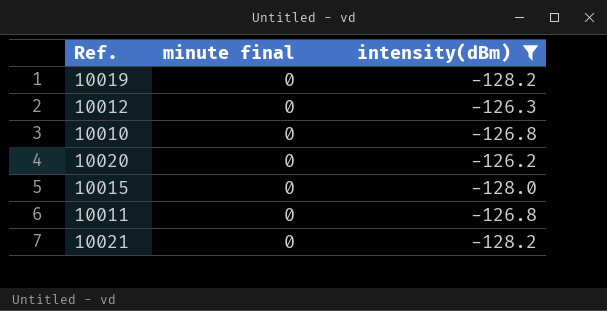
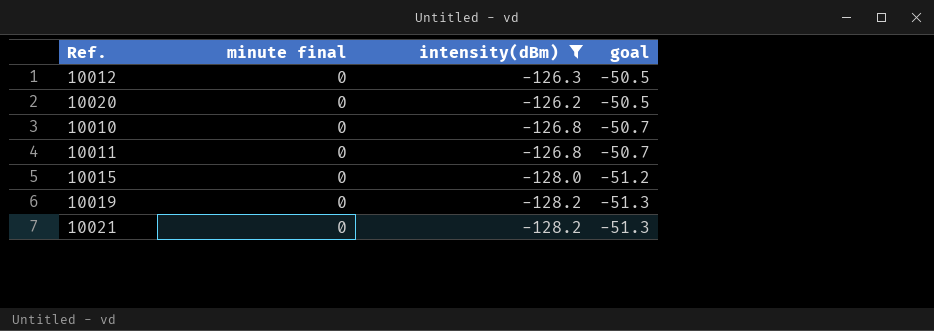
row order: none -> goal descending
column goal | formula: none -> [intensity(dBm)] * 0.4

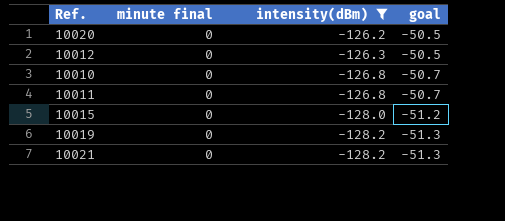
row order: goal descending -> intensity(dBm) descending

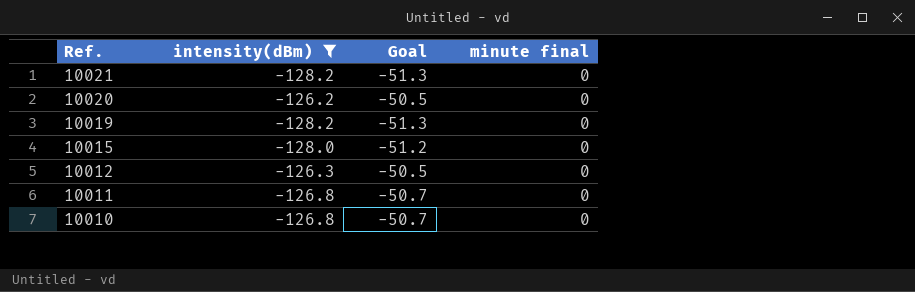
row order: intensity(dBm) descending -> Ref. descending
column name: goal -> Goal
column minute final | position: 2 -> 4

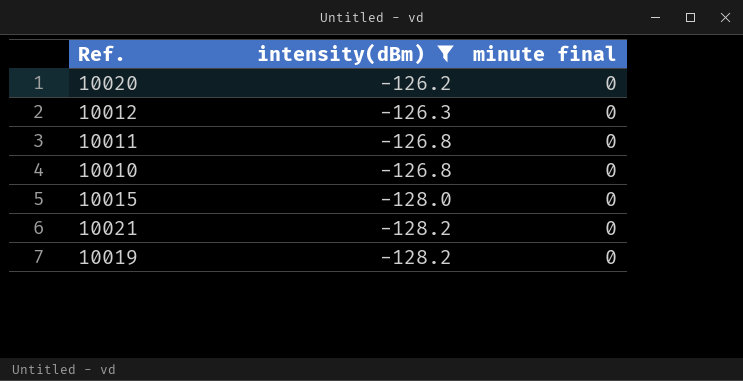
row order: Ref. descending -> intensity(dBm) descending
column Goal | formula: [intensity(dBm)] * 0.4 -> none

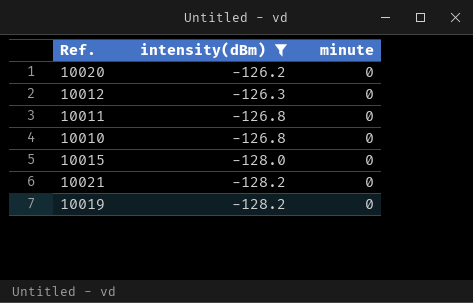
column name: minute final -> minute

